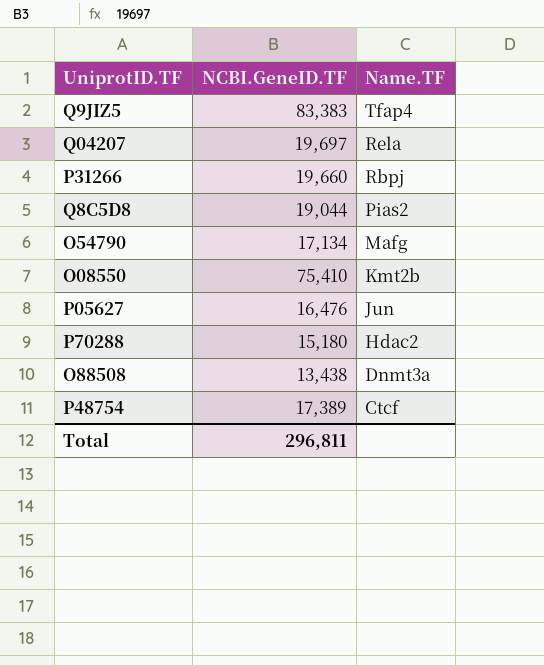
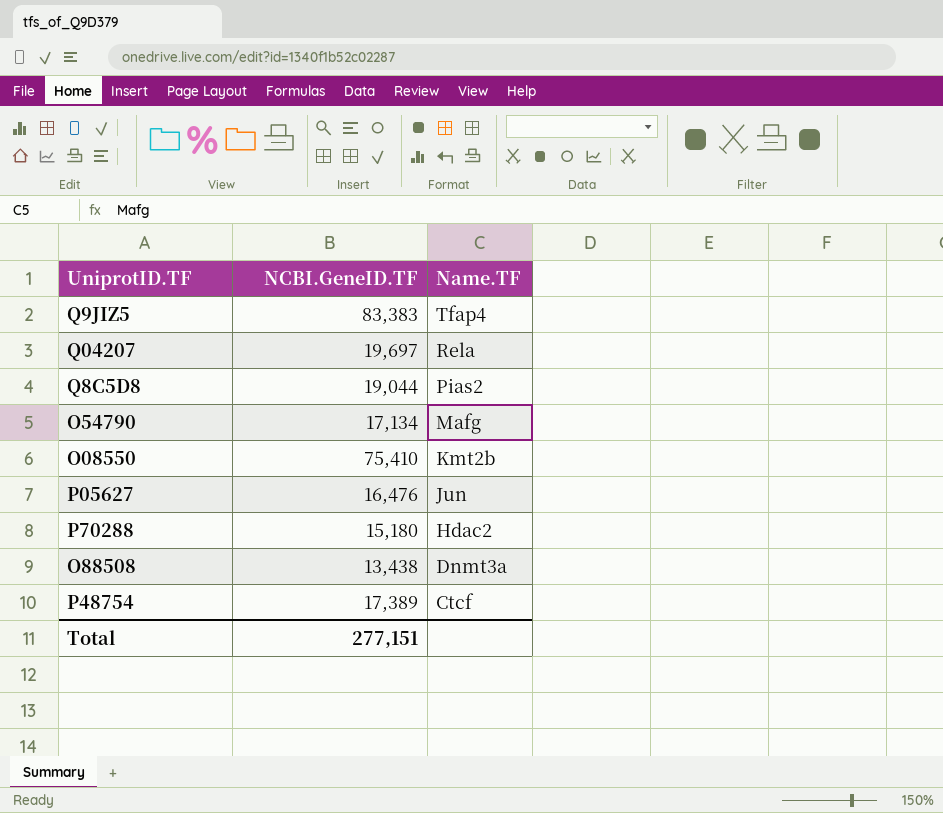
row P31266: 19,660 | Rbpj -> none
Total | NCBI.GeneID.TF: 296,811 -> 277,151

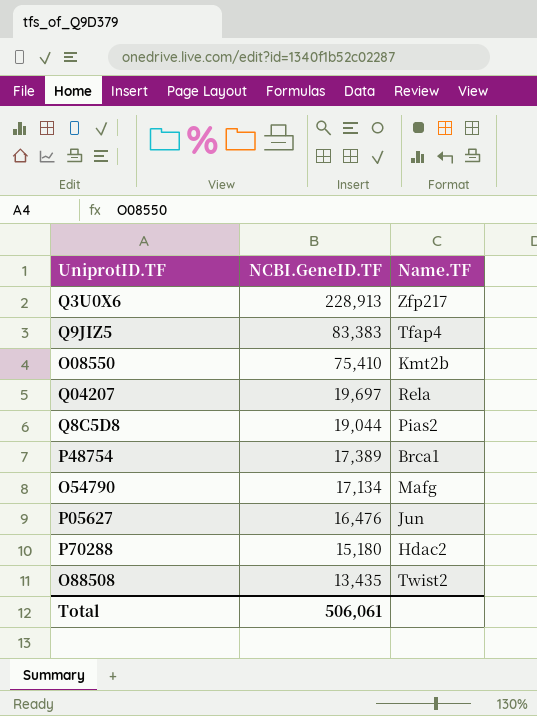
row order: Name.TF descending -> NCBI.GeneID.TF descending
row Q3U0X6: none -> 228,913 | Zfp217
P48754 | Name.TF: Ctcf -> Brca1
O88508 | NCBI.GeneID.TF: 13,438 -> 13,435
O88508 | Name.TF: Dnmt3a -> Twist2
Total | NCBI.GeneID.TF: 277,151 -> 506,061

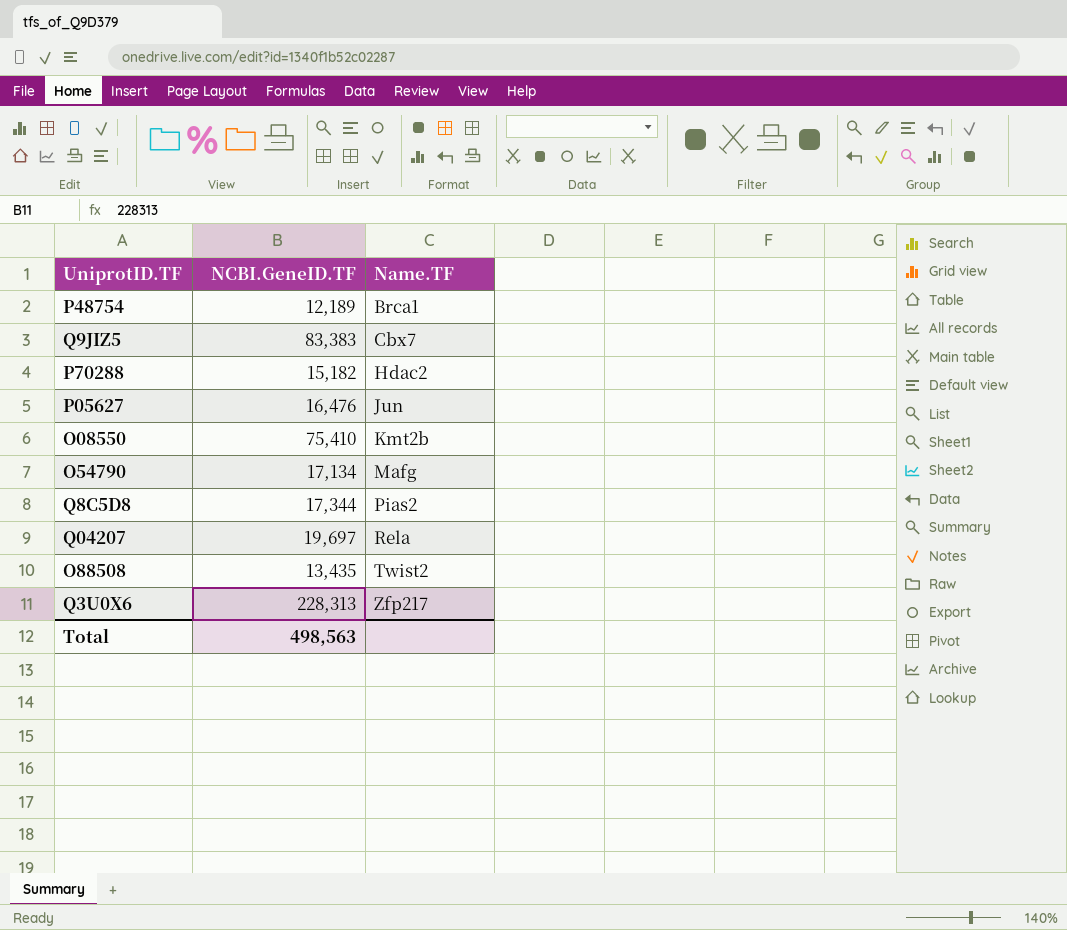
row order: NCBI.GeneID.TF descending -> Name.TF ascending
P48754 | NCBI.GeneID.TF: 17,389 -> 12,189
Q9JIZ5 | Name.TF: Tfap4 -> Cbx7
P70288 | NCBI.GeneID.TF: 15,180 -> 15,182
Q8C5D8 | NCBI.GeneID.TF: 19,044 -> 17,344
Q3U0X6 | NCBI.GeneID.TF: 228,913 -> 228,313
Total | NCBI.GeneID.TF: 506,061 -> 498,563

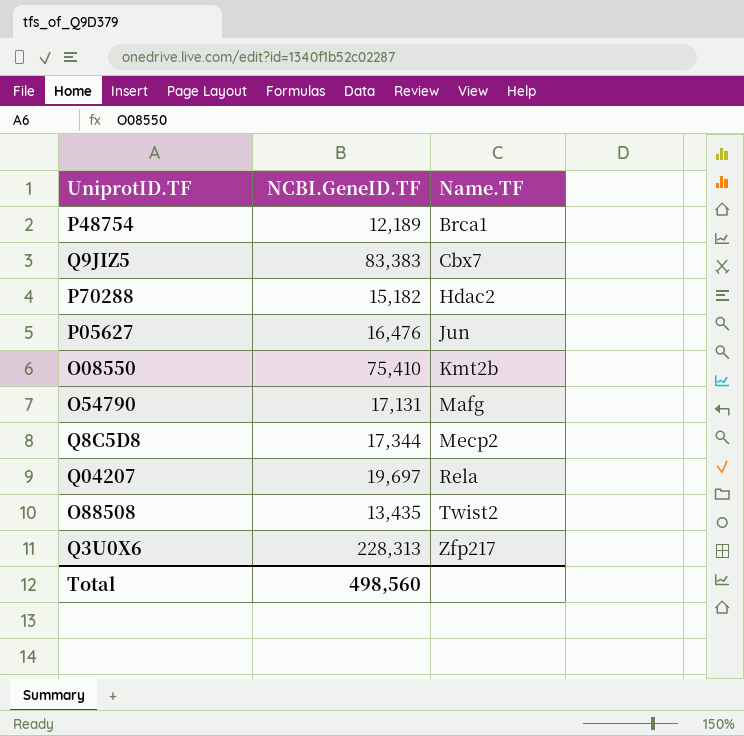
O54790 | NCBI.GeneID.TF: 17,134 -> 17,131
Q8C5D8 | Name.TF: Pias2 -> Mecp2
Total | NCBI.GeneID.TF: 498,563 -> 498,560

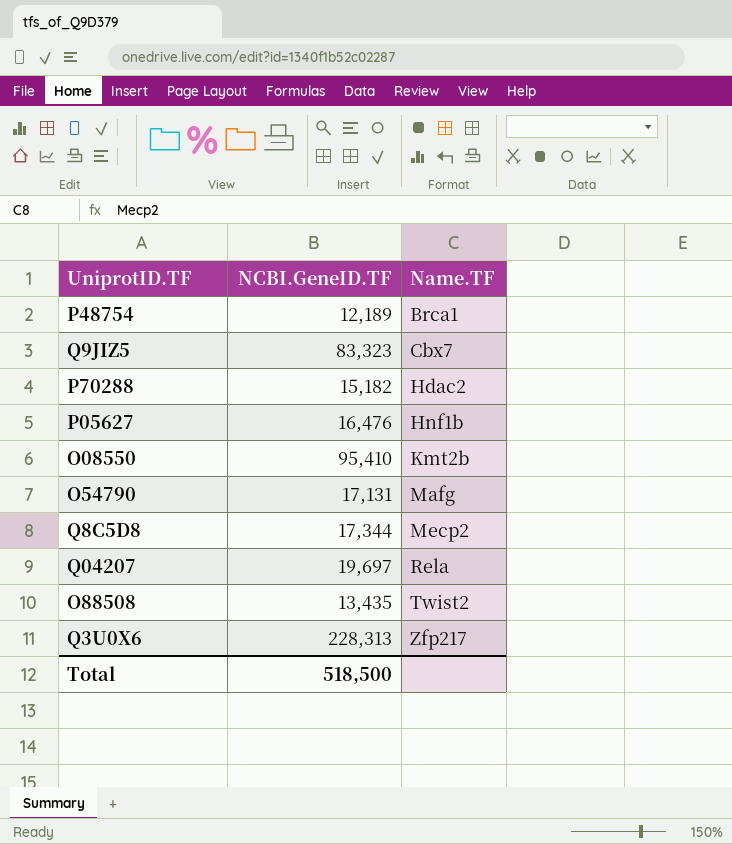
Q9JIZ5 | NCBI.GeneID.TF: 83,383 -> 83,323
P05627 | Name.TF: Jun -> Hnf1b
O08550 | NCBI.GeneID.TF: 75,410 -> 95,410
Total | NCBI.GeneID.TF: 498,560 -> 518,500

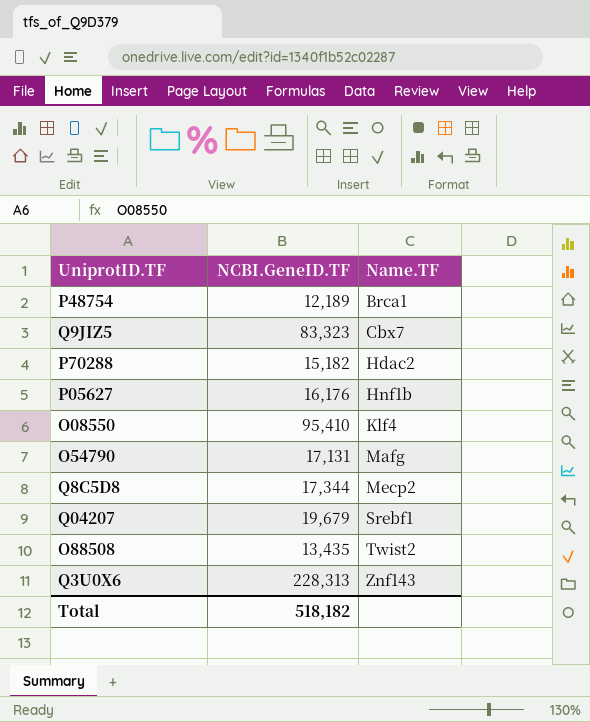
P05627 | NCBI.GeneID.TF: 16,476 -> 16,176
O08550 | Name.TF: Kmt2b -> Klf4
Q04207 | NCBI.GeneID.TF: 19,697 -> 19,679
Q04207 | Name.TF: Rela -> Srebf1
Q3U0X6 | Name.TF: Zfp217 -> Znf143
Total | NCBI.GeneID.TF: 518,500 -> 518,182

